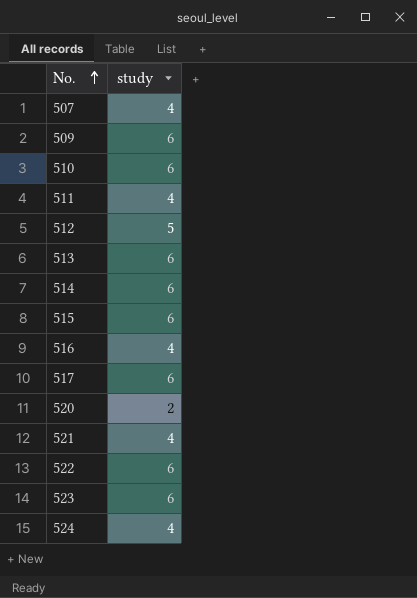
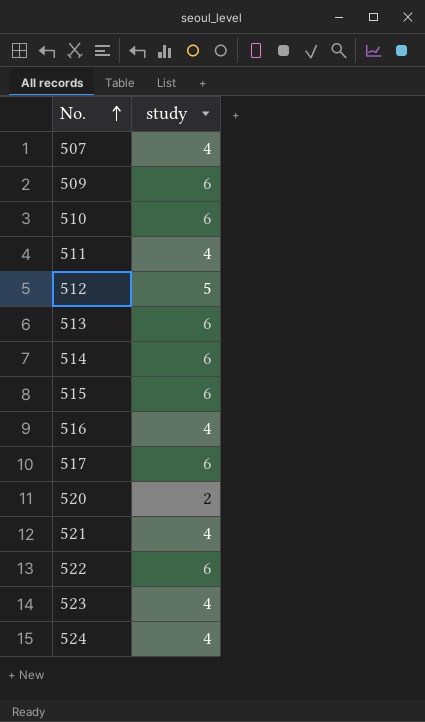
523 | study: 6 -> 4

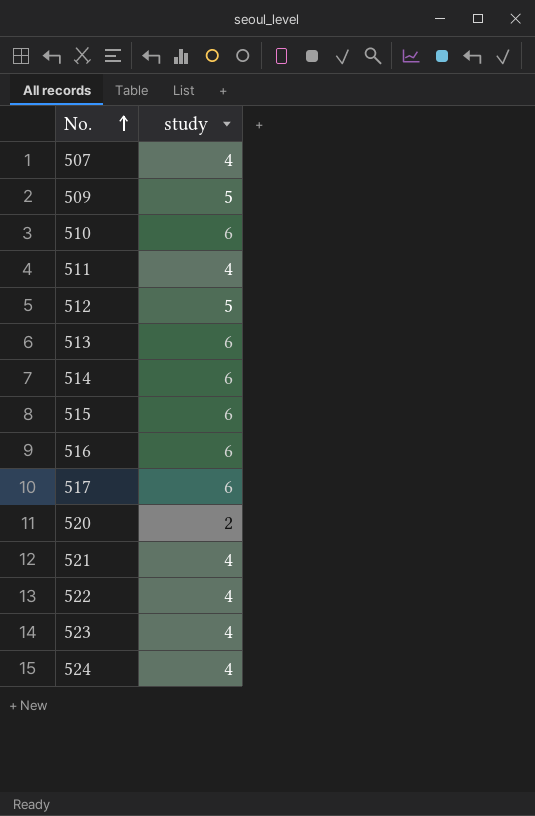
509 | study: 6 -> 5
516 | study: 4 -> 6
522 | study: 6 -> 4

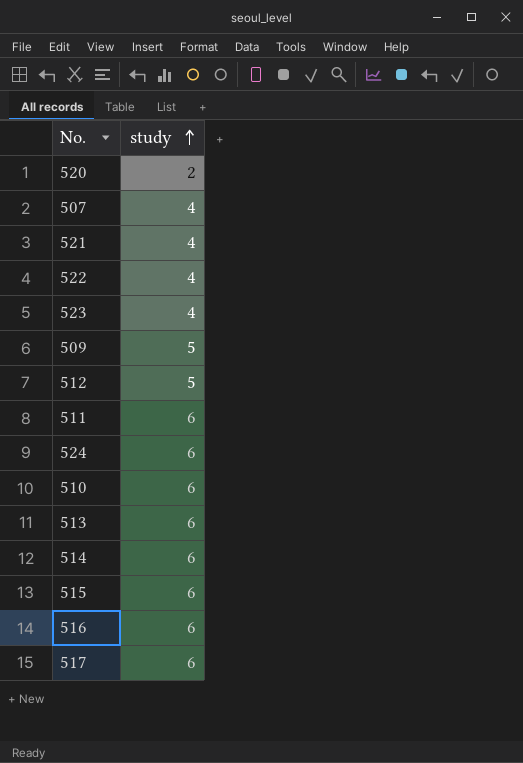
row order: No. ascending -> study ascending
511 | study: 4 -> 6
524 | study: 4 -> 6

